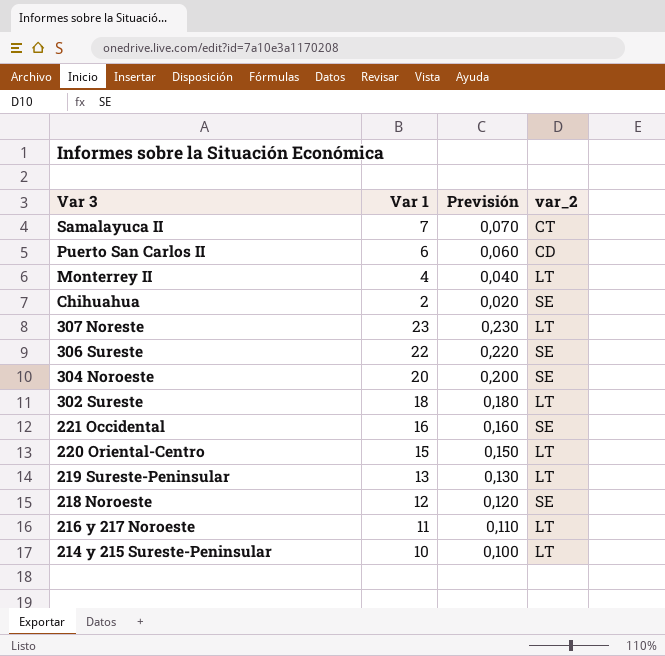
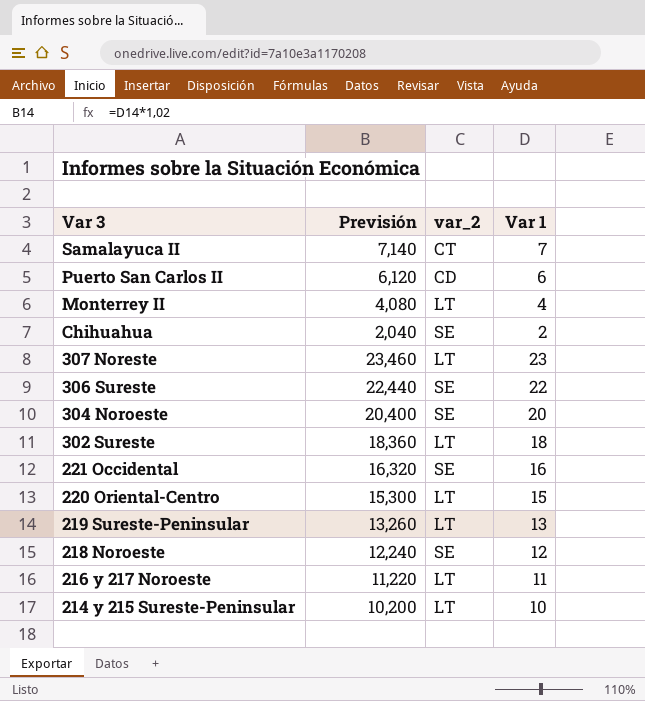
column Previsión | formula: [Var 1] * 0,01 -> [Var 1] * 1,02
column Var 1 | position: 2 -> 4

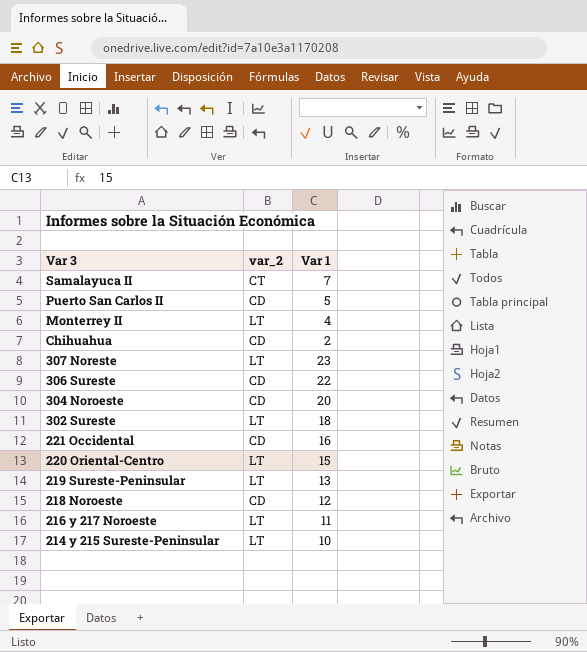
column Previsión | formula: [Var 1] * 1,02 -> none
Puerto San Carlos II | Var 1: 6 -> 5
Chihuahua | var_2: SE -> CD
306 Sureste | var_2: SE -> CD
304 Noroeste | var_2: SE -> CD
221 Occidental | var_2: SE -> CD
218 Noroeste | var_2: SE -> CD

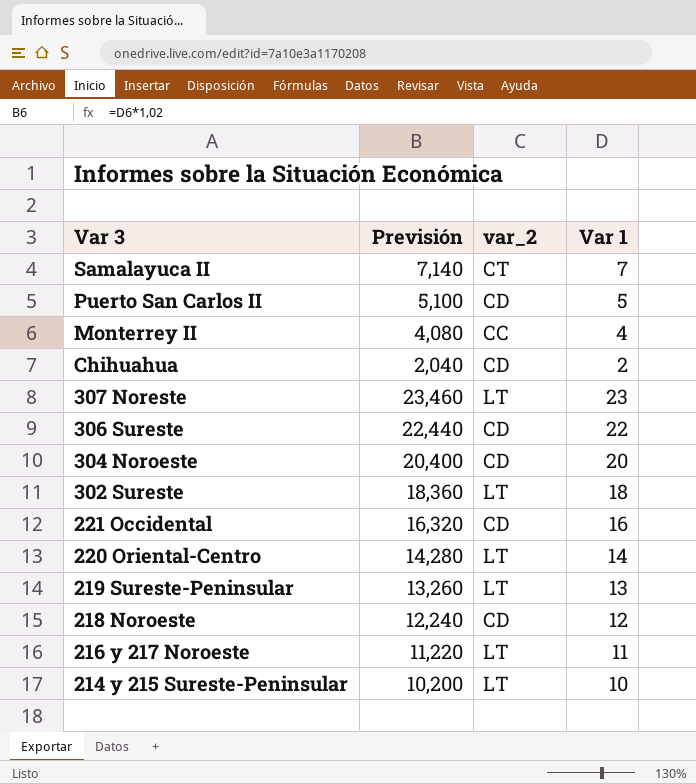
column Previsión | formula: none -> [Var 1] * 1,02
Monterrey II | var_2: LT -> CC
220 Oriental-Centro | Var 1: 15 -> 14

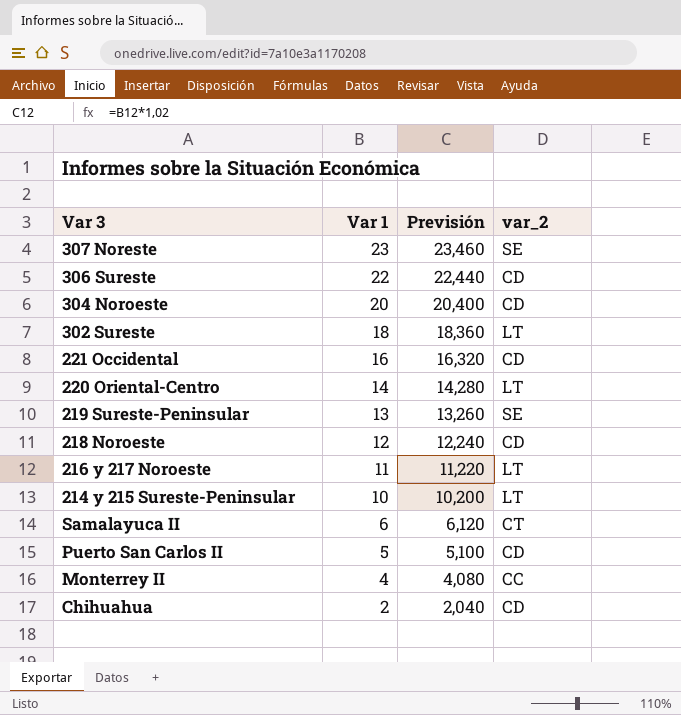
row order: Var 3 descending -> Var 1 descending
column Var 1 | position: 4 -> 2
307 Noreste | var_2: LT -> SE
219 Sureste-Peninsular | var_2: LT -> SE
Samalayuca II | Var 1: 7 -> 6
Samalayuca II | Previsión: 7,140 -> 6,120

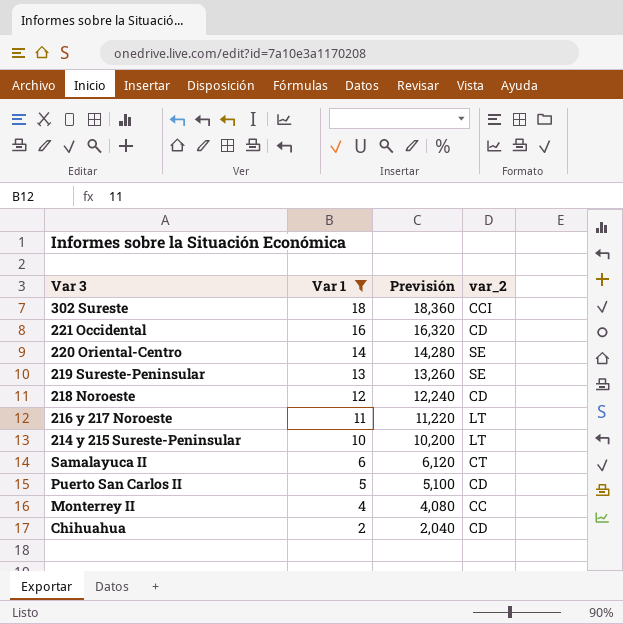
filter: none -> Var 1 <= 18
302 Sureste | var_2: LT -> CCI
220 Oriental-Centro | var_2: LT -> SE

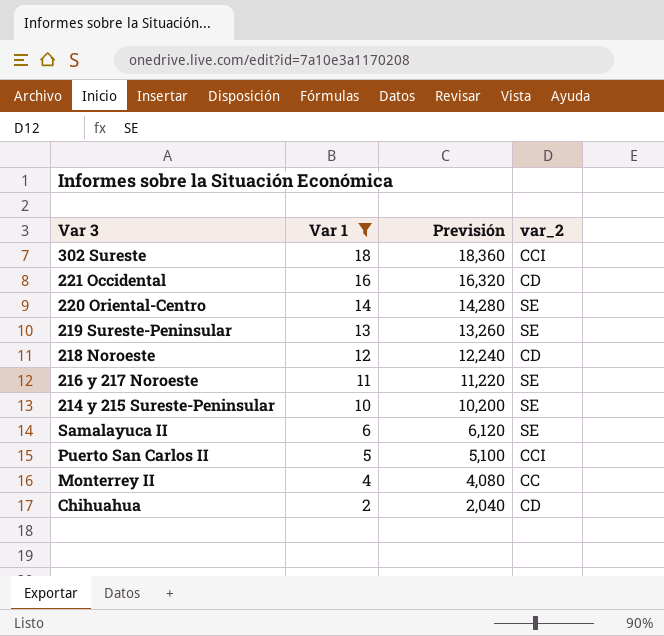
216 y 217 Noroeste | var_2: LT -> SE
214 y 215 Sureste-Peninsular | var_2: LT -> SE
Samalayuca II | var_2: CT -> SE
Puerto San Carlos II | var_2: CD -> CCI

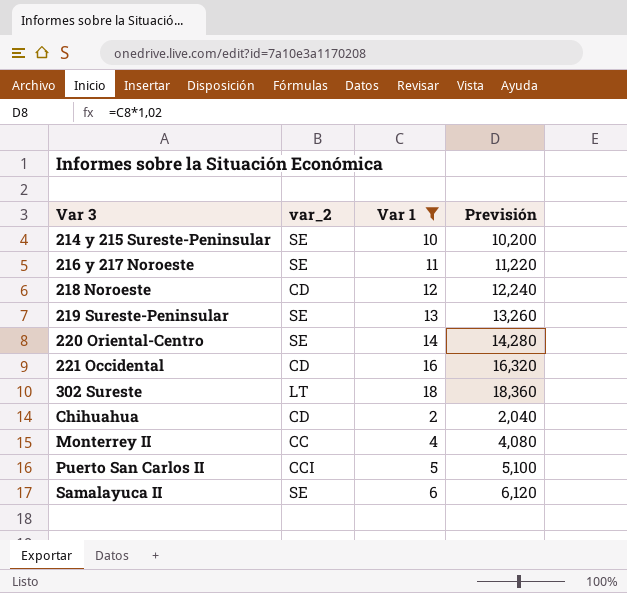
row order: Var 1 descending -> Var 3 ascending
column var_2 | position: 4 -> 2
302 Sureste | var_2: CCI -> LT

